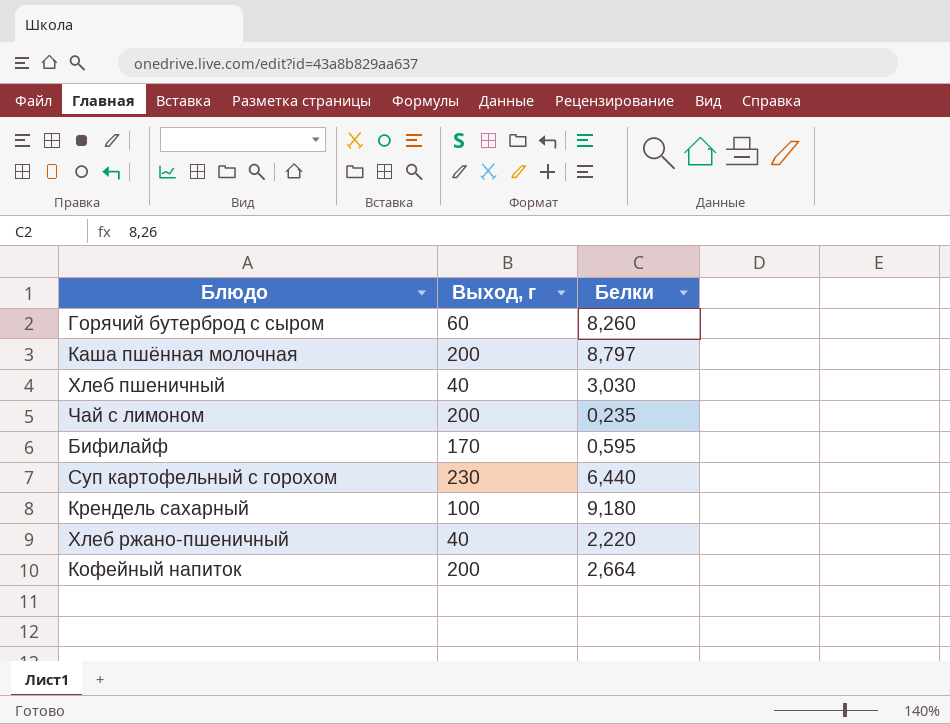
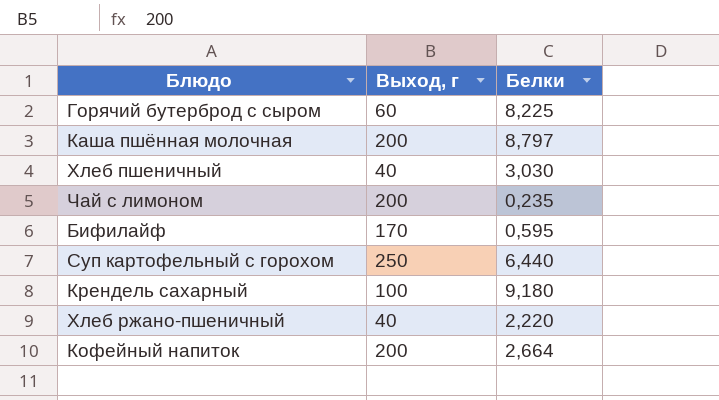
Горячий бутерброд с сыром | Белки: 8,260 -> 8,225
Суп картофельный с горохом | Выход, г: 230 -> 250

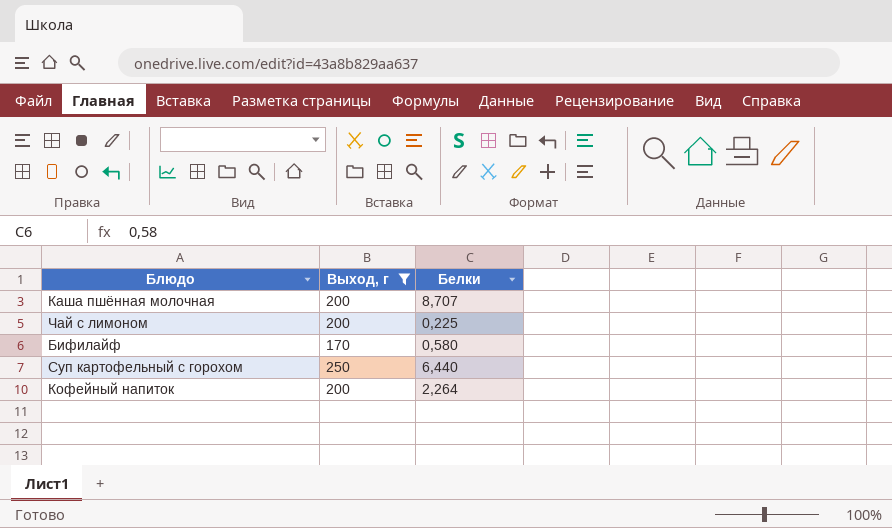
filter: none -> Выход, г >= 170
Каша пшённая молочная | Белки: 8,797 -> 8,707
Чай с лимоном | Белки: 0,235 -> 0,225
Бифилайф | Белки: 0,595 -> 0,580
Кофейный напиток | Белки: 2,664 -> 2,264

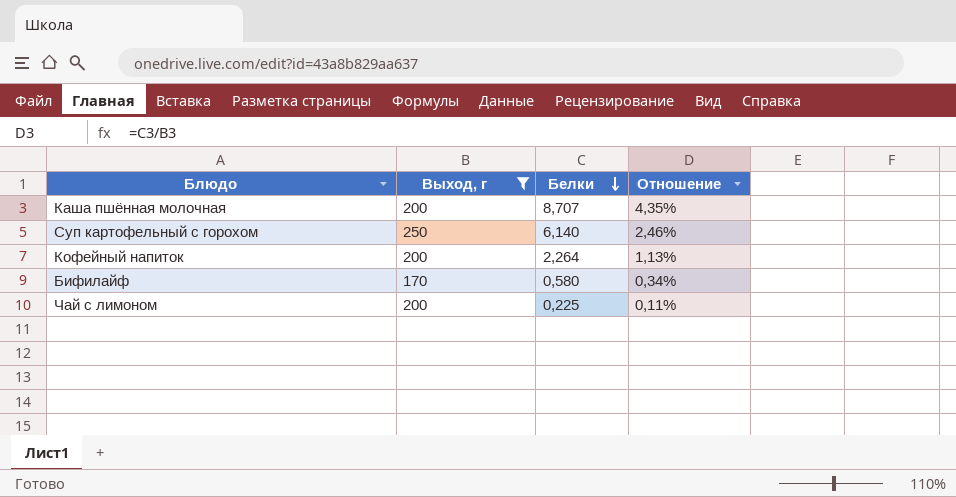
row order: none -> Белки descending
column Отношение | formula: none -> [Белки] / [Выход, г]
Суп картофельный с горохом | Белки: 6,440 -> 6,140

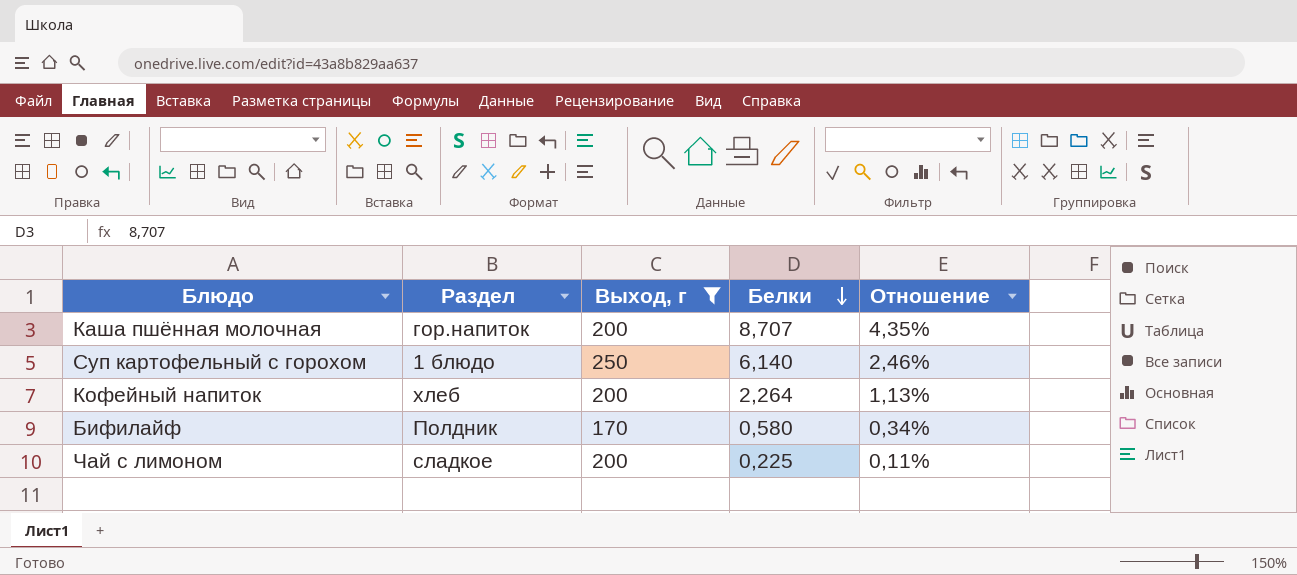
column Раздел | position: none -> 2

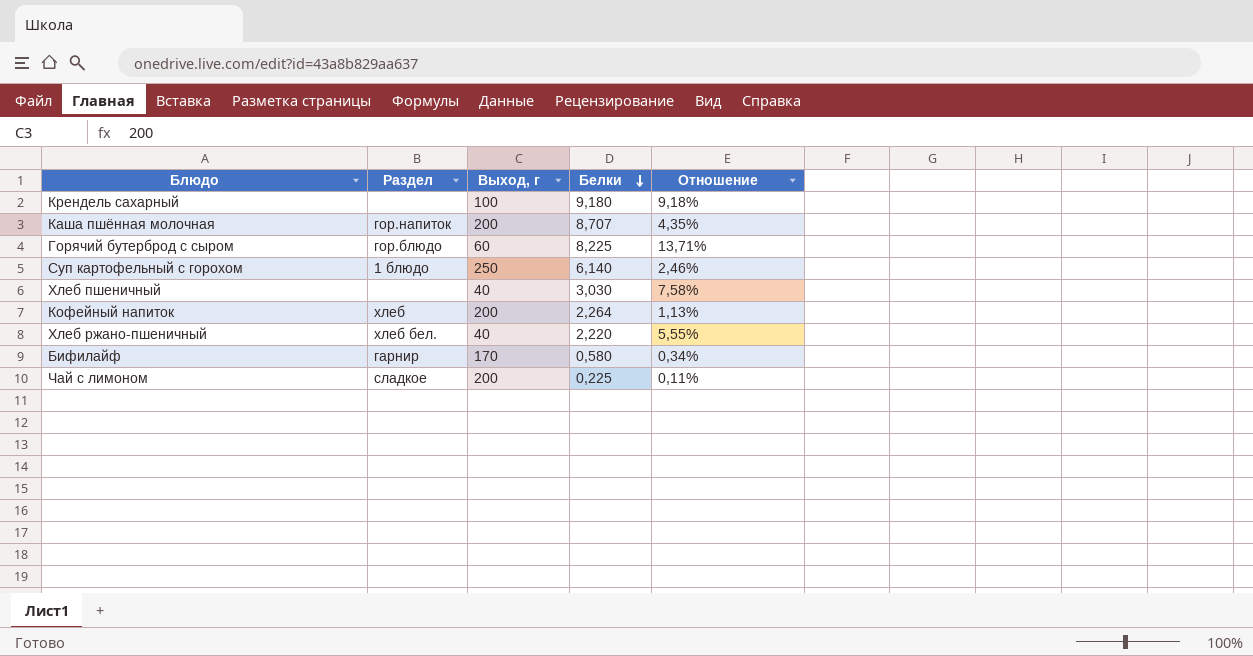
filter: Выход, г >= 170 -> none
Бифилайф | Раздел: Полдник -> гарнир

